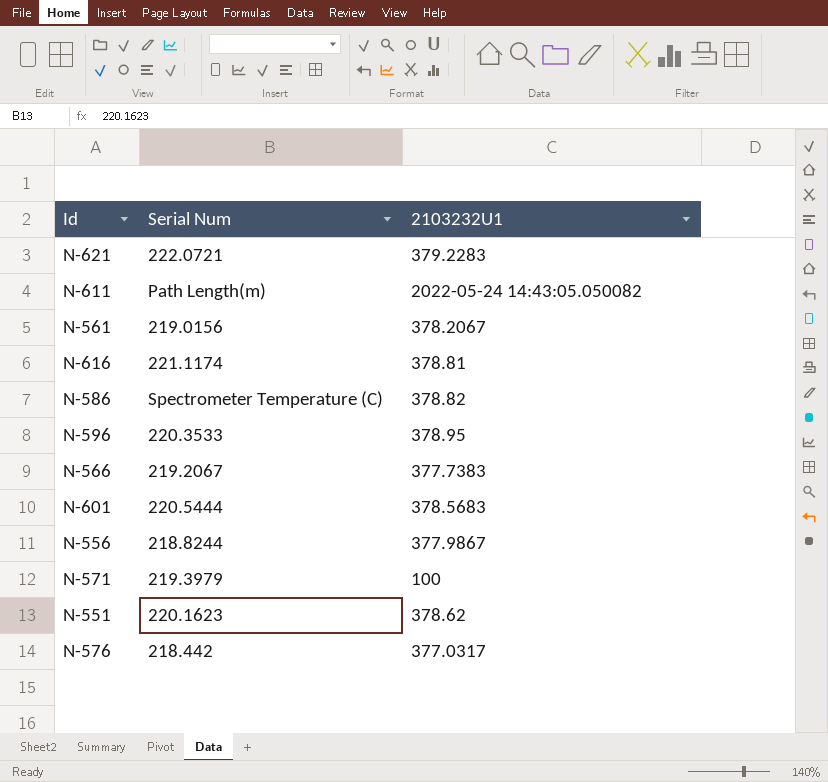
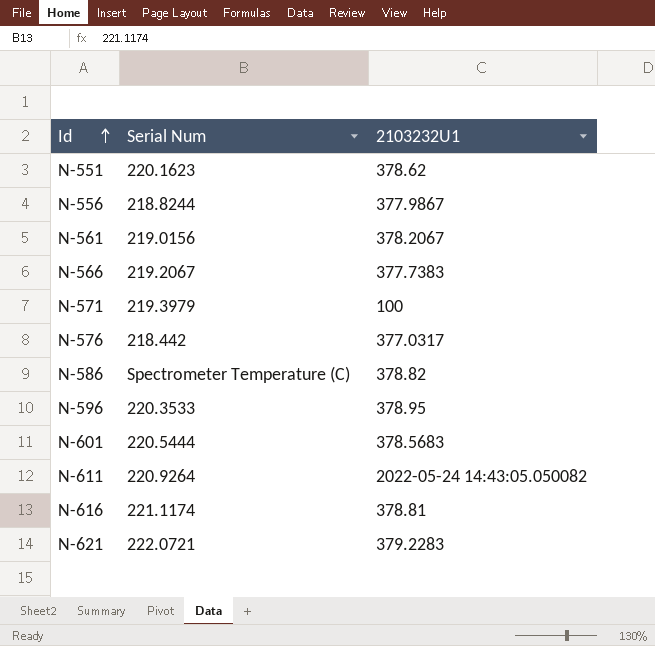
row order: none -> Id ascending
N-611 | Serial Num: Path Length(m) -> 220.9264

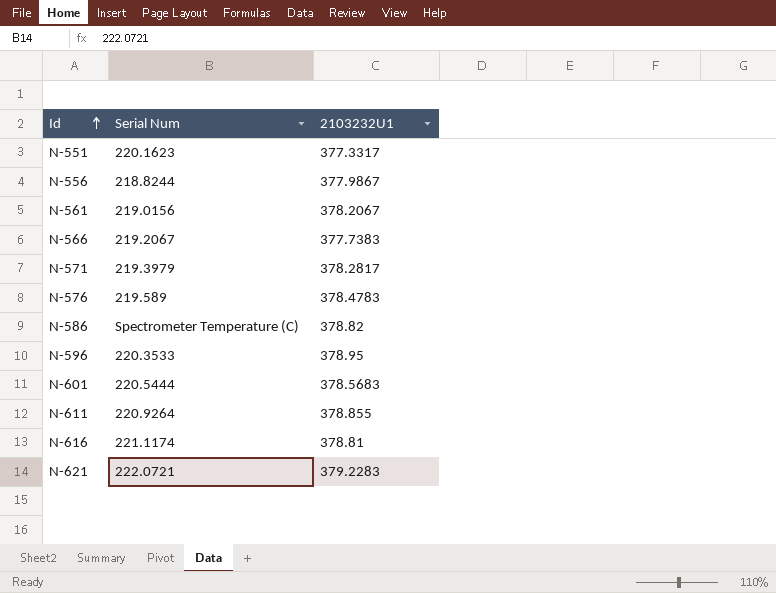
N-551 | 2103232U1: 378.62 -> 377.3317
N-571 | 2103232U1: 100 -> 378.2817
N-576 | Serial Num: 218.442 -> 219.589
N-576 | 2103232U1: 377.0317 -> 378.4783
N-611 | 2103232U1: 2022-05-24 14:43:05.050082 -> 378.855

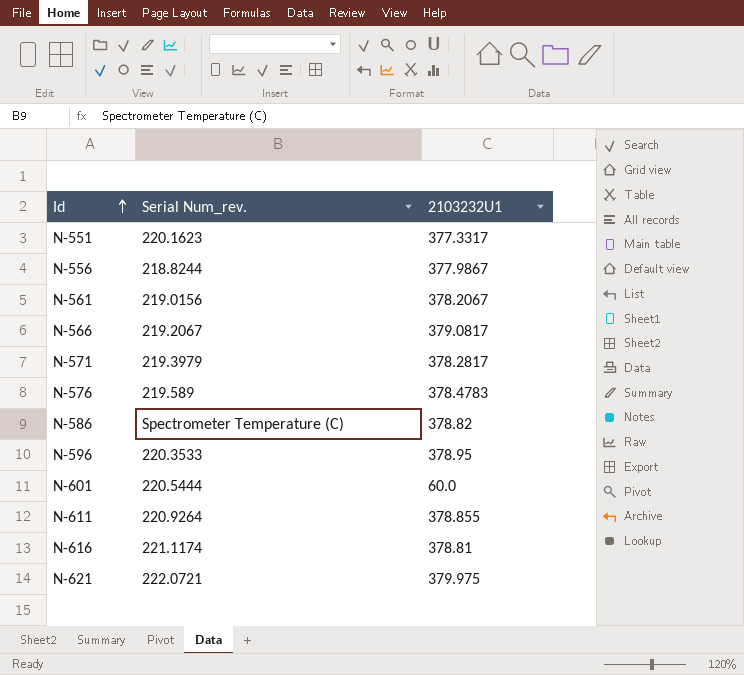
column name: Serial Num -> Serial Num_rev.
N-566 | 2103232U1: 377.7383 -> 379.0817
N-601 | 2103232U1: 378.5683 -> 60.0
N-621 | 2103232U1: 379.2283 -> 379.975

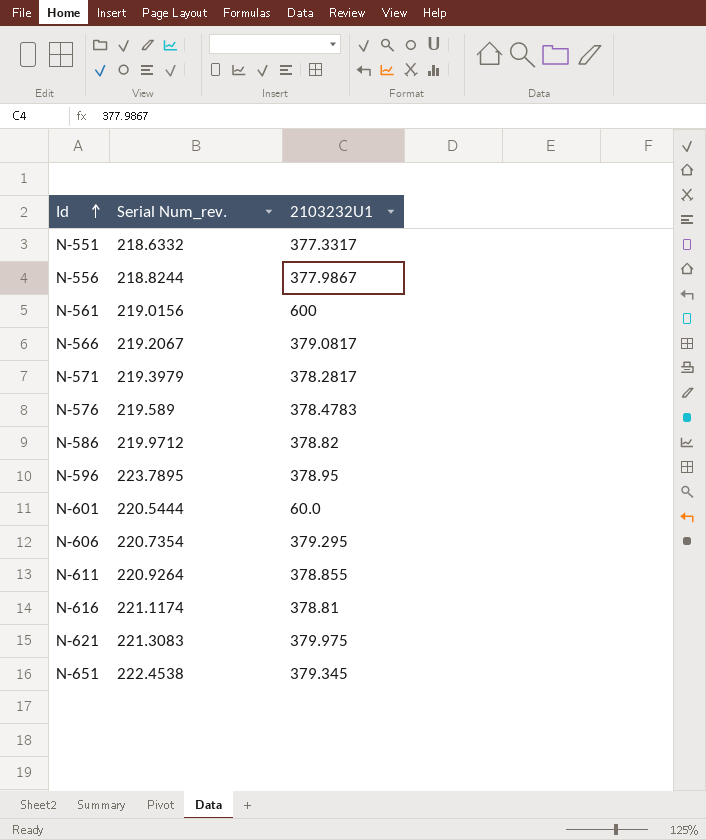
N-551 | Serial Num_rev.: 220.1623 -> 218.6332
N-561 | 2103232U1: 378.2067 -> 600
N-586 | Serial Num_rev.: Spectrometer Temperature (C) -> 219.9712
N-596 | Serial Num_rev.: 220.3533 -> 223.7895
row N-606: none -> 220.7354 | 379.295
N-621 | Serial Num_rev.: 222.0721 -> 221.3083
row N-651: none -> 222.4538 | 379.345

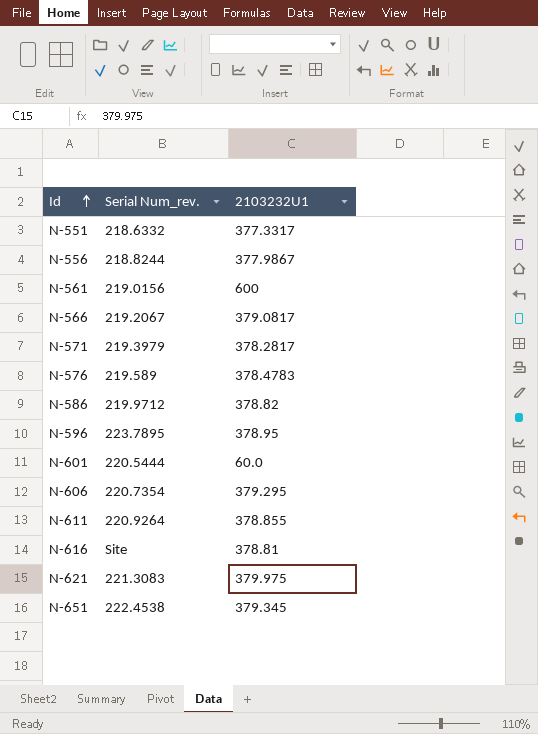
N-616 | Serial Num_rev.: 221.1174 -> Site

